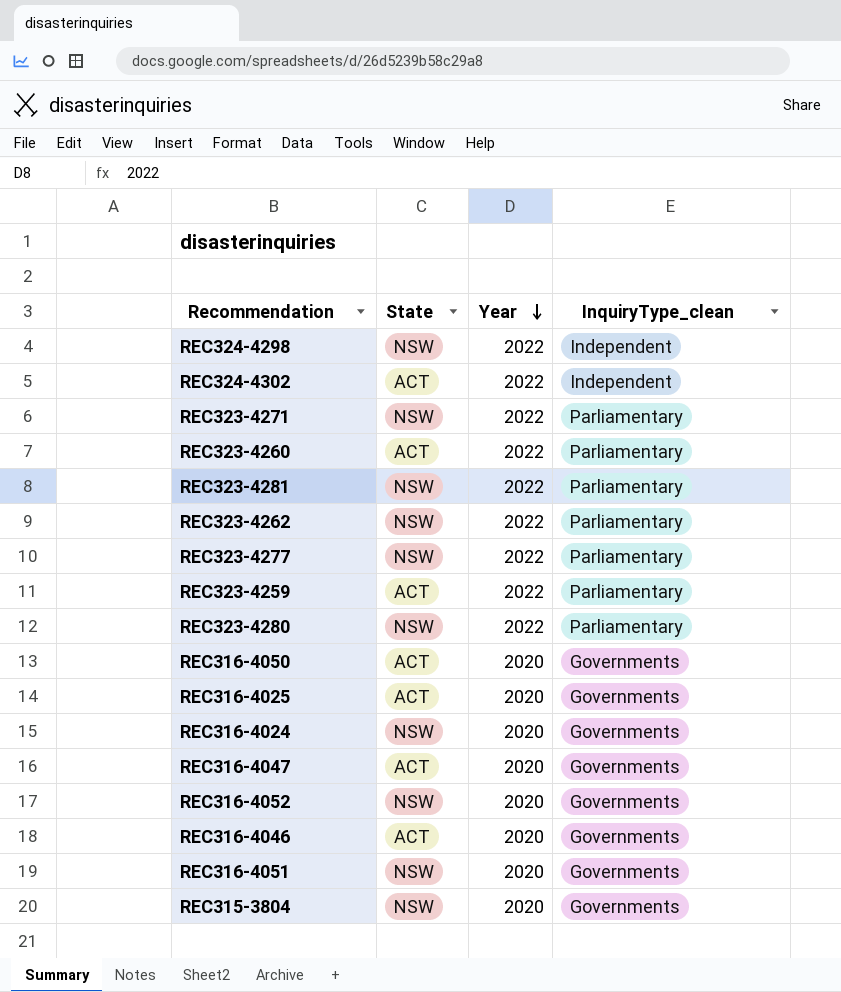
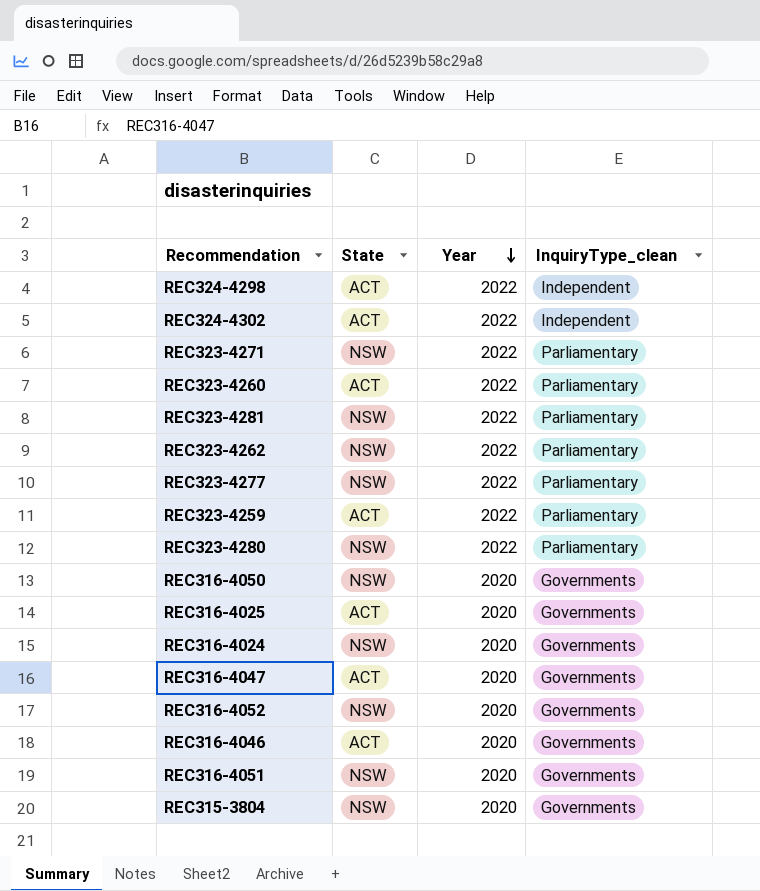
REC324-4298 | State: NSW -> ACT
REC316-4050 | State: ACT -> NSW

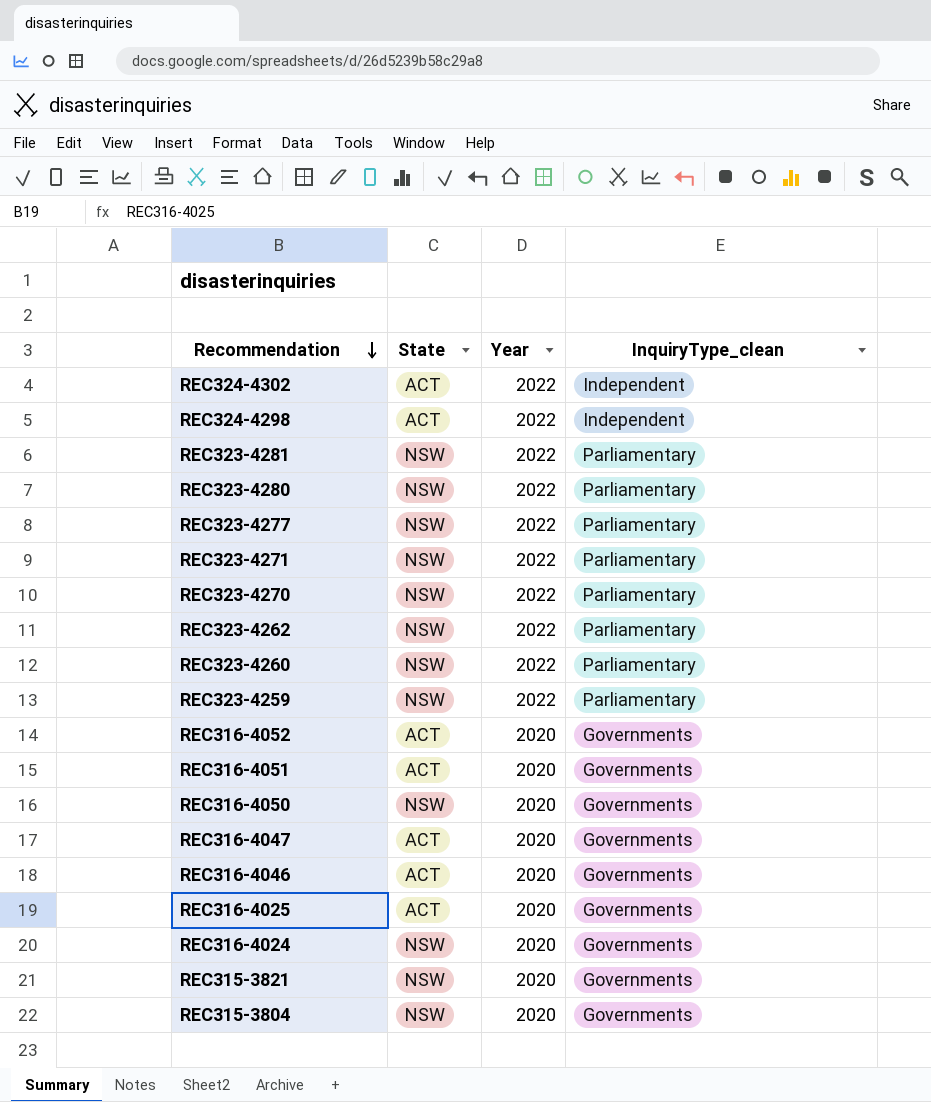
row order: Year descending -> Recommendation descending
row REC323-4270: none -> NSW | 2022 | Parliamentary
REC323-4260 | State: ACT -> NSW
REC323-4259 | State: ACT -> NSW
REC316-4052 | State: NSW -> ACT
REC316-4051 | State: NSW -> ACT
row REC315-3821: none -> NSW | 2020 | Governments

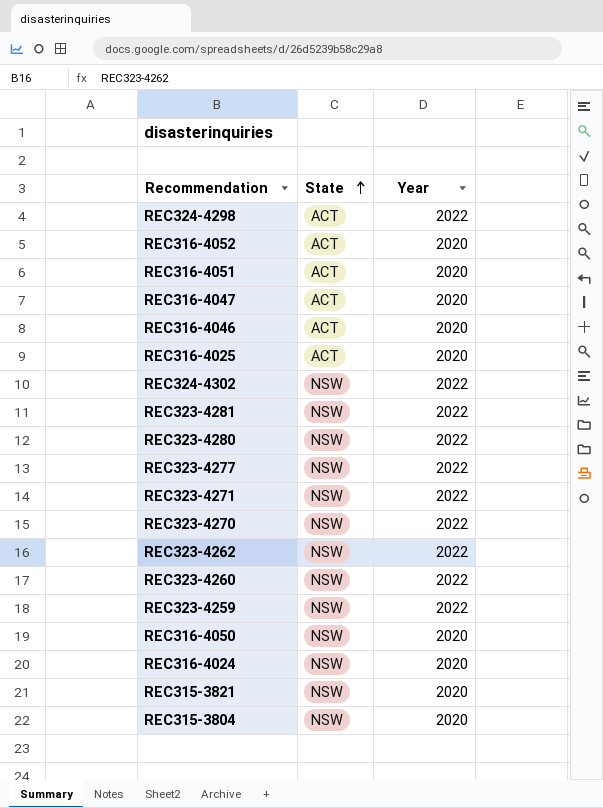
row order: Recommendation descending -> State ascending
column InquiryType_clean | position: 4 -> none
REC324-4302 | State: ACT -> NSW

